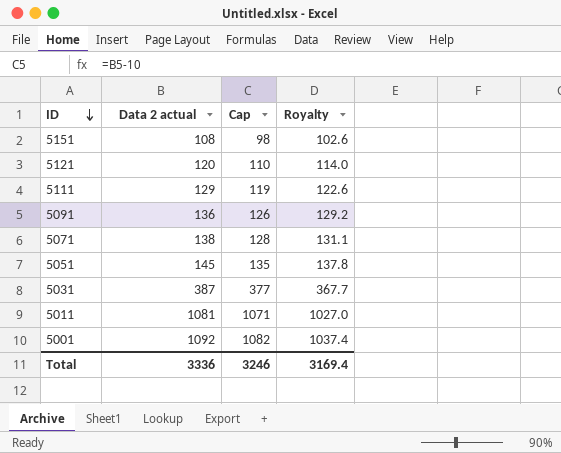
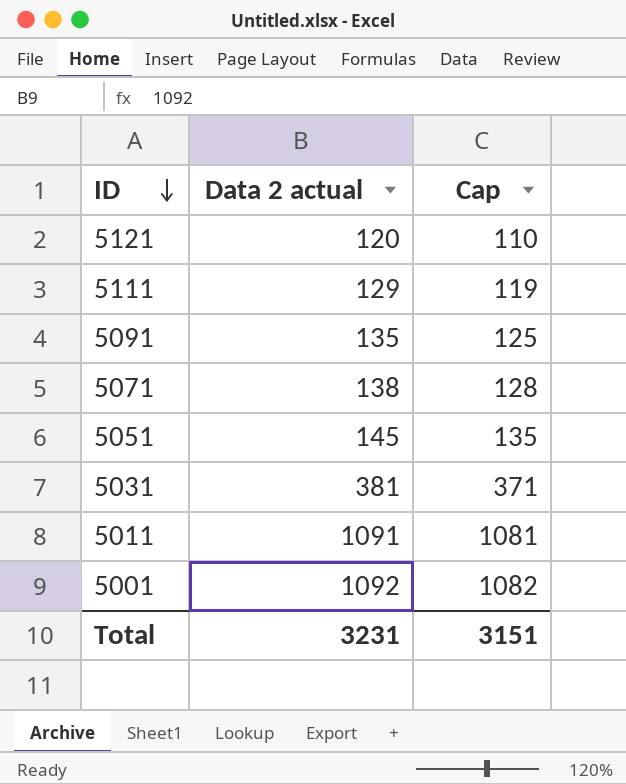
column Royalty | formula: [Data 2 actual] * 0.95 -> none
row 5151: 108 | 98 | 102.6 -> none
5091 | Data 2 actual: 136 -> 135
5091 | Cap: 126 -> 125
5031 | Data 2 actual: 387 -> 381
5031 | Cap: 377 -> 371
5011 | Data 2 actual: 1081 -> 1091
5011 | Cap: 1071 -> 1081
Total | Data 2 actual: 3336 -> 3231
Total | Cap: 3246 -> 3151

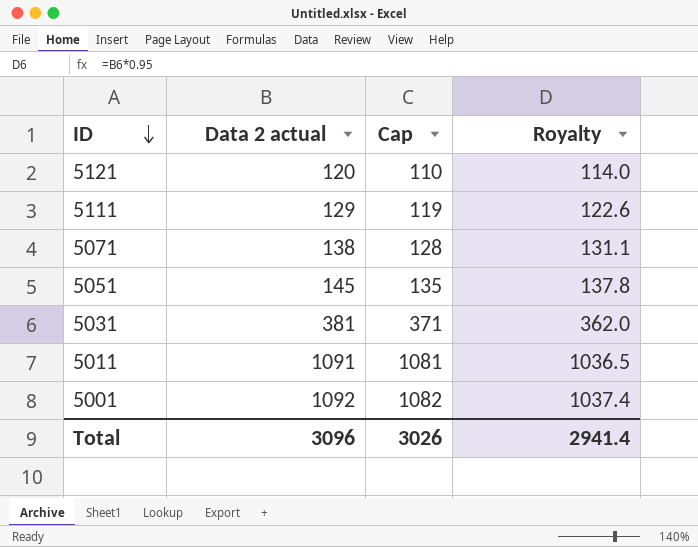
column Royalty | formula: none -> [Data 2 actual] * 0.95
row 5091: 135 | 125 -> none
Total | Data 2 actual: 3231 -> 3096
Total | Cap: 3151 -> 3026

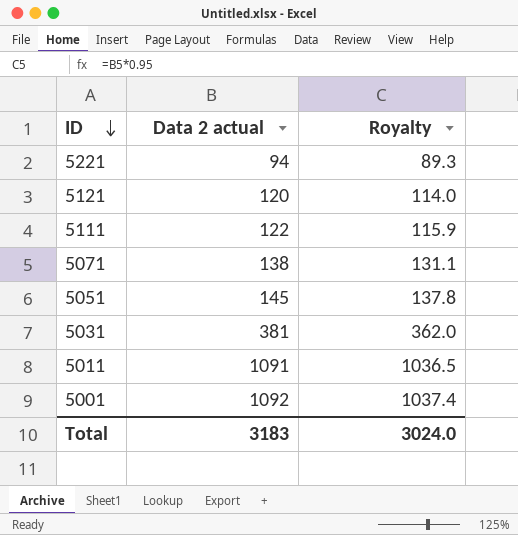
column Cap | formula: [Data 2 actual] - 10 -> none
row 5221: none -> 94 | 89.3
5111 | Data 2 actual: 129 -> 122
5111 | Royalty: 122.6 -> 115.9
Total | Data 2 actual: 3096 -> 3183
Total | Royalty: 2941.4 -> 3024.0

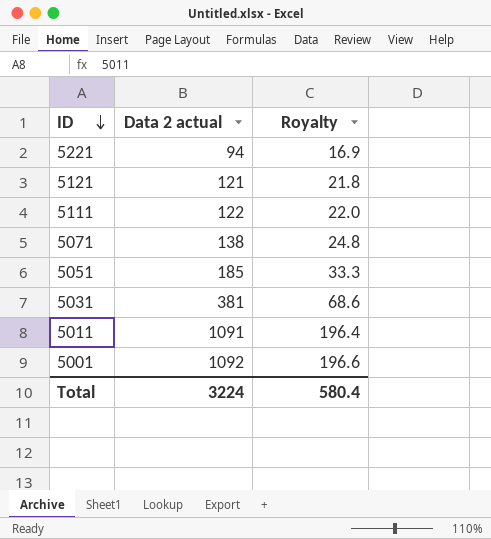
column Royalty | formula: [Data 2 actual] * 0.95 -> [Data 2 actual] * 0.18
5121 | Data 2 actual: 120 -> 121
5051 | Data 2 actual: 145 -> 185
Total | Data 2 actual: 3183 -> 3224
Total | Royalty: 3024.0 -> 580.4

